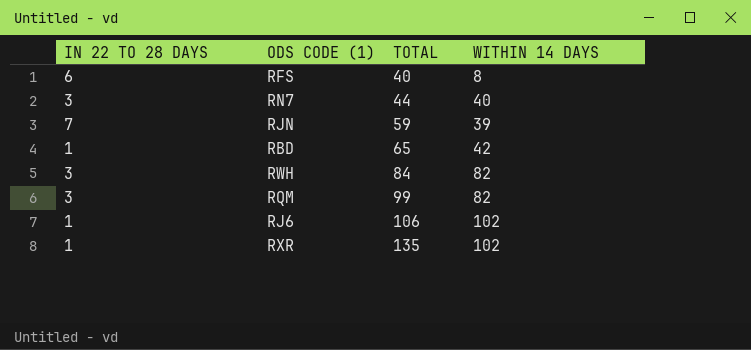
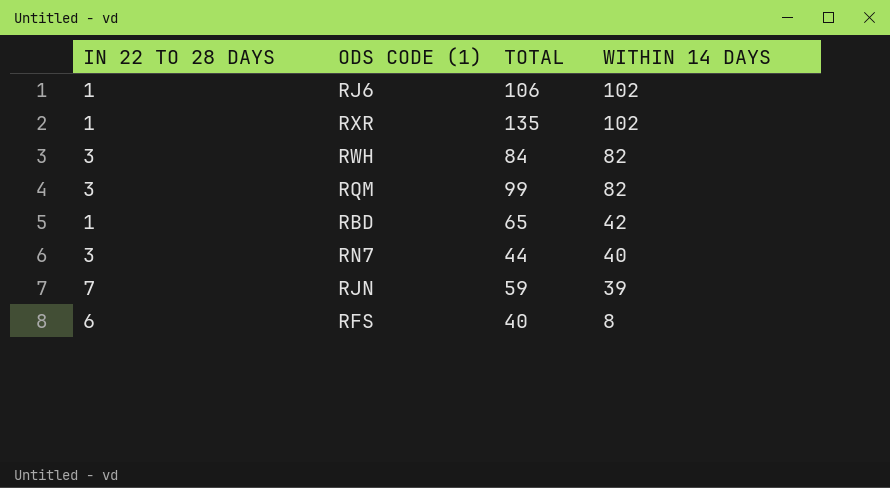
row order: TOTAL ascending -> WITHIN 14 DAYS descending

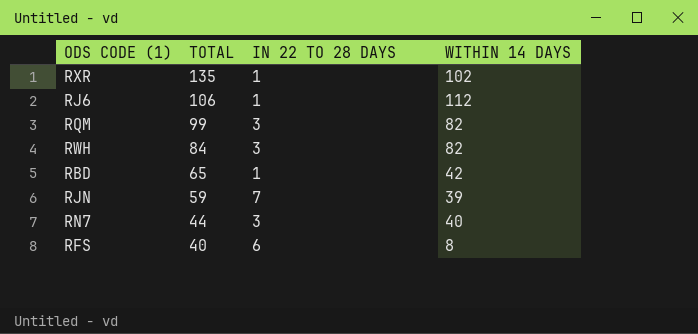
row order: WITHIN 14 DAYS descending -> TOTAL descending
column IN 22 TO 28 DAYS | position: 1 -> 3
RJ6 | WITHIN 14 DAYS: 102 -> 112

